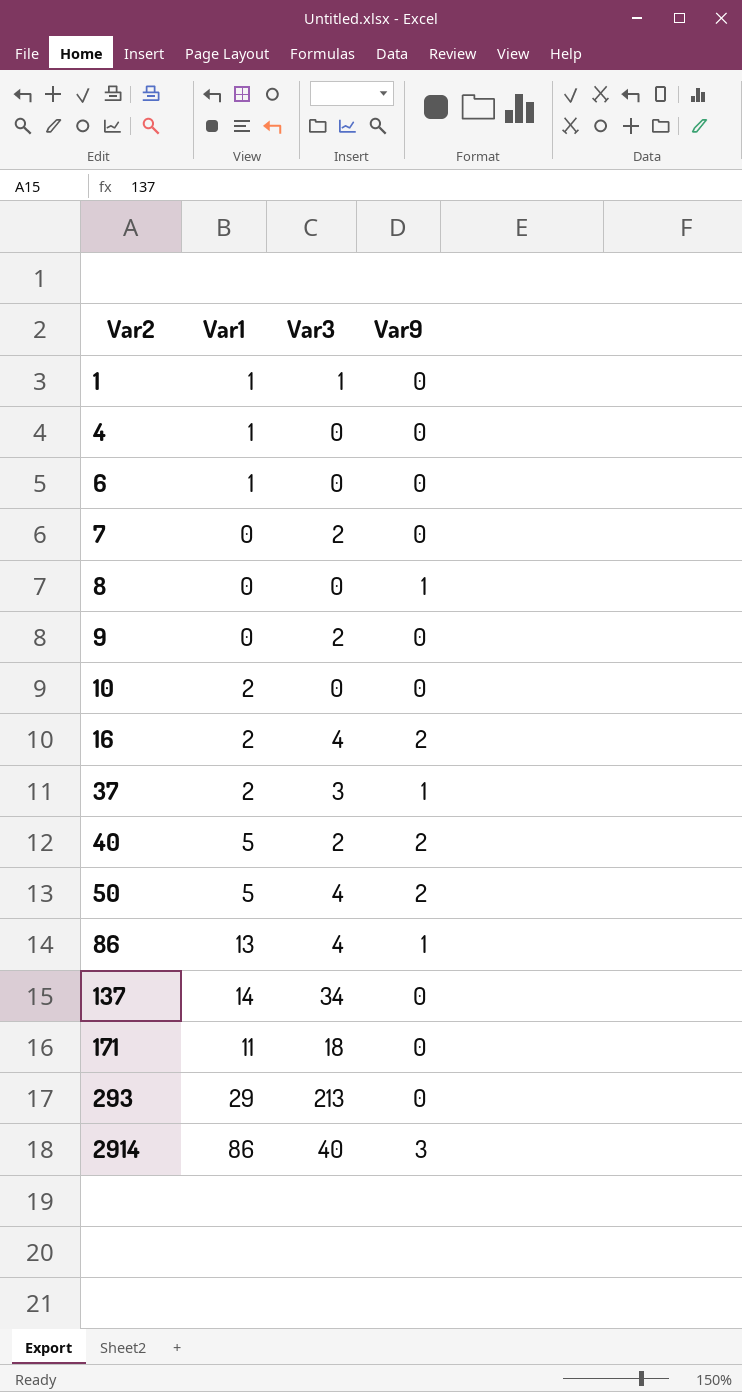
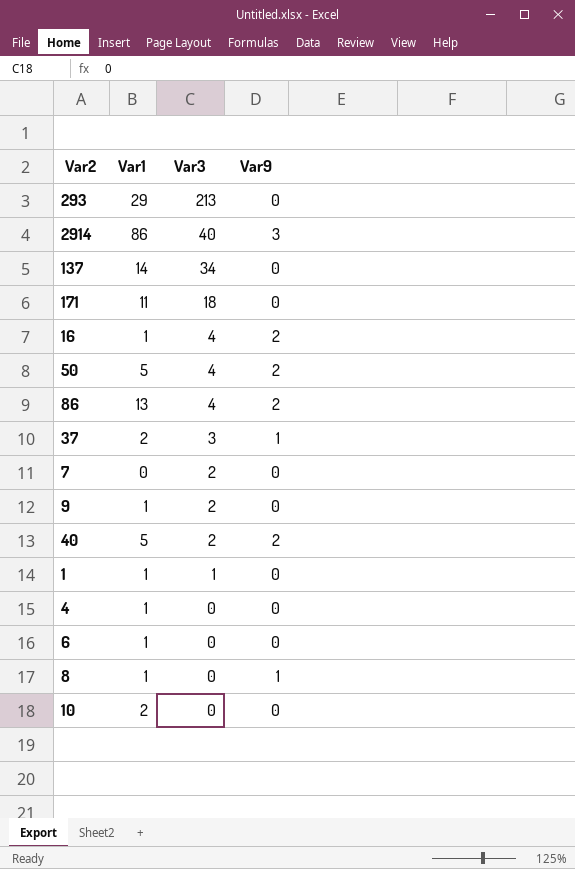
row order: Var2 ascending -> Var3 descending
16 | Var1: 2 -> 1
86 | Var9: 1 -> 2
9 | Var1: 0 -> 1
8 | Var1: 0 -> 1

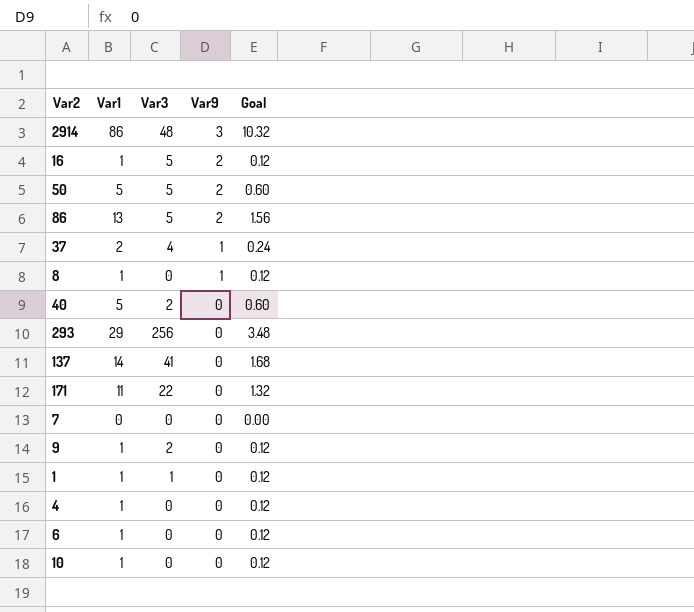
row order: Var3 descending -> Var9 descending
column Goal | formula: none -> [Var1] * 0.12
2914 | Var3: 40 -> 48
16 | Var3: 4 -> 5
50 | Var3: 4 -> 5
86 | Var3: 4 -> 5
37 | Var3: 3 -> 4
40 | Var9: 2 -> 0
293 | Var3: 213 -> 256
137 | Var3: 34 -> 41
171 | Var3: 18 -> 22
7 | Var3: 2 -> 0
10 | Var1: 2 -> 1

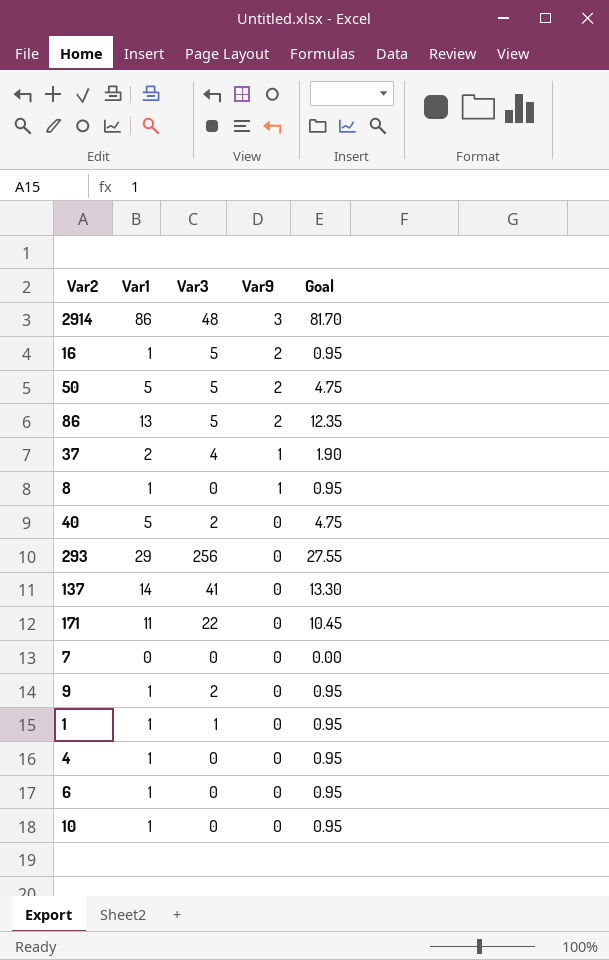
column Goal | formula: [Var1] * 0.12 -> [Var1] * 0.95

